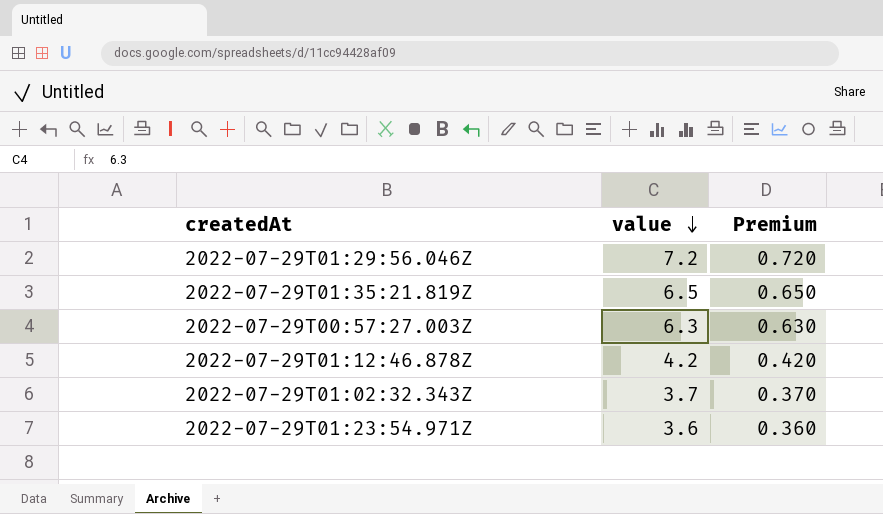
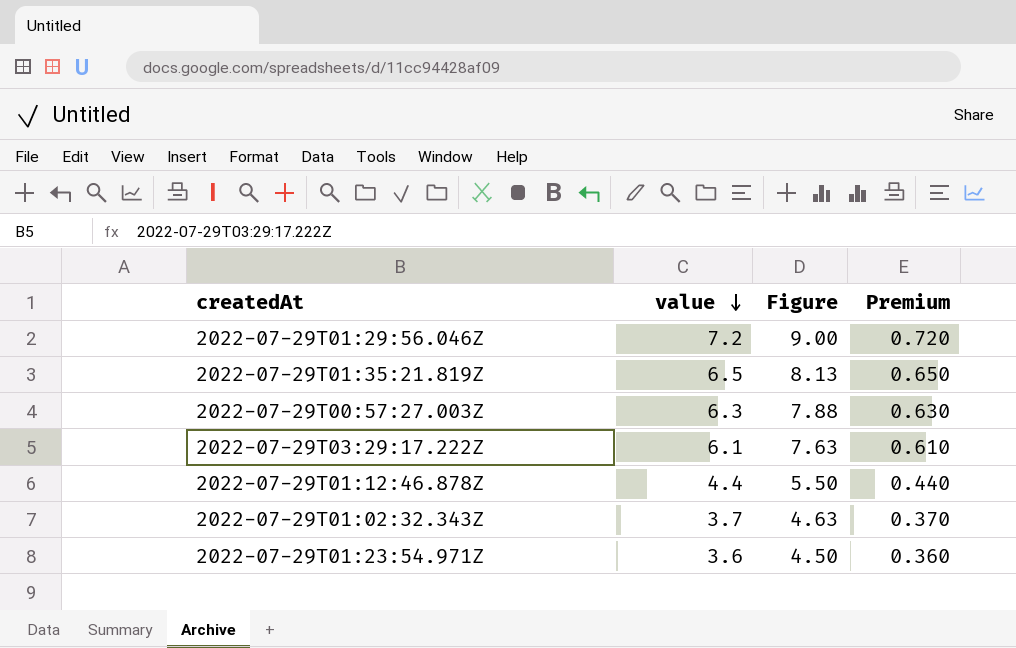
column Figure | formula: none -> [value] * 1.25
row 2022-07-29T03:29:17.222Z: none -> 6.1 | 7.63 | 0.610
2022-07-29T01:12:46.878Z | value: 4.2 -> 4.4
2022-07-29T01:12:46.878Z | Premium: 0.420 -> 0.440

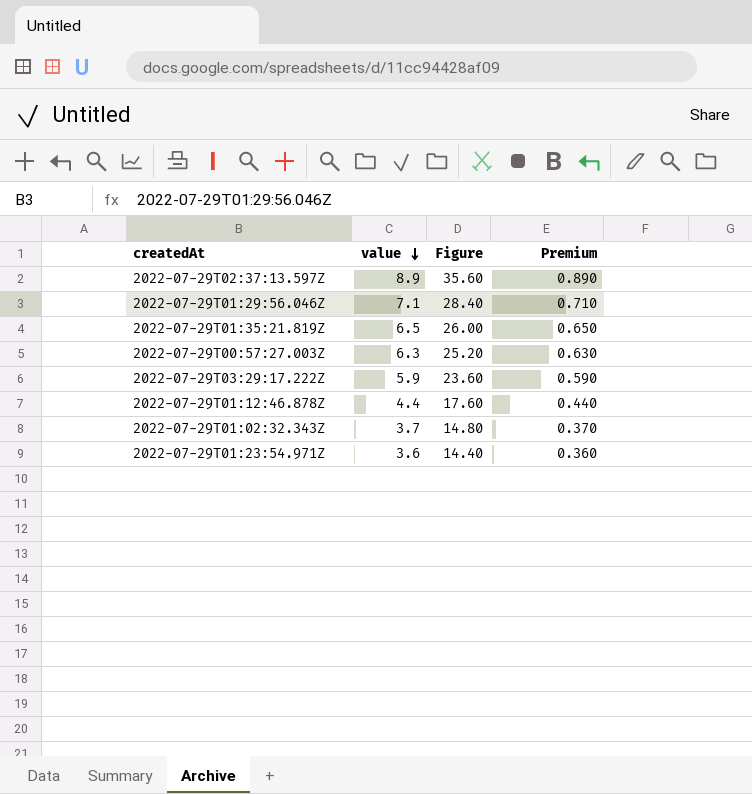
column Figure | formula: [value] * 1.25 -> [value] * 4
row 2022-07-29T02:37:13.597Z: none -> 8.9 | 35.60 | 0.890
2022-07-29T01:29:56.046Z | value: 7.2 -> 7.1
2022-07-29T01:29:56.046Z | Premium: 0.720 -> 0.710
2022-07-29T03:29:17.222Z | value: 6.1 -> 5.9
2022-07-29T03:29:17.222Z | Premium: 0.610 -> 0.590

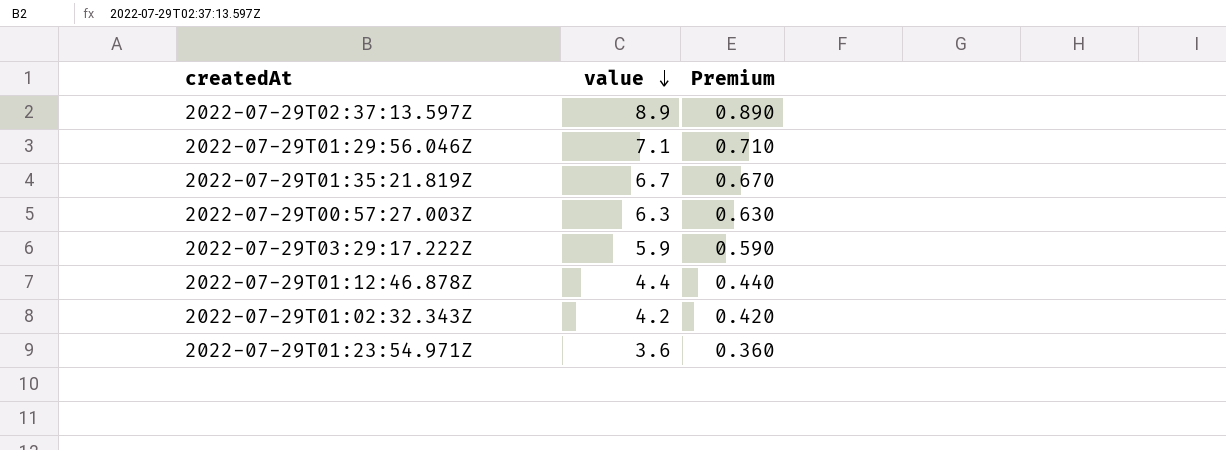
column Figure | formula: [value] * 4 -> none
2022-07-29T01:35:21.819Z | value: 6.5 -> 6.7
2022-07-29T01:35:21.819Z | Premium: 0.650 -> 0.670
2022-07-29T01:02:32.343Z | value: 3.7 -> 4.2
2022-07-29T01:02:32.343Z | Premium: 0.370 -> 0.420

